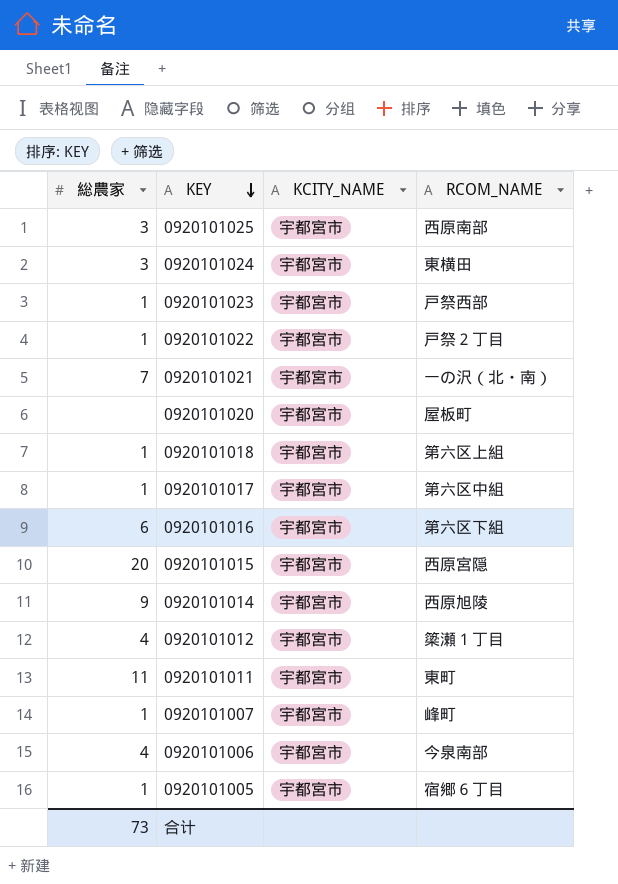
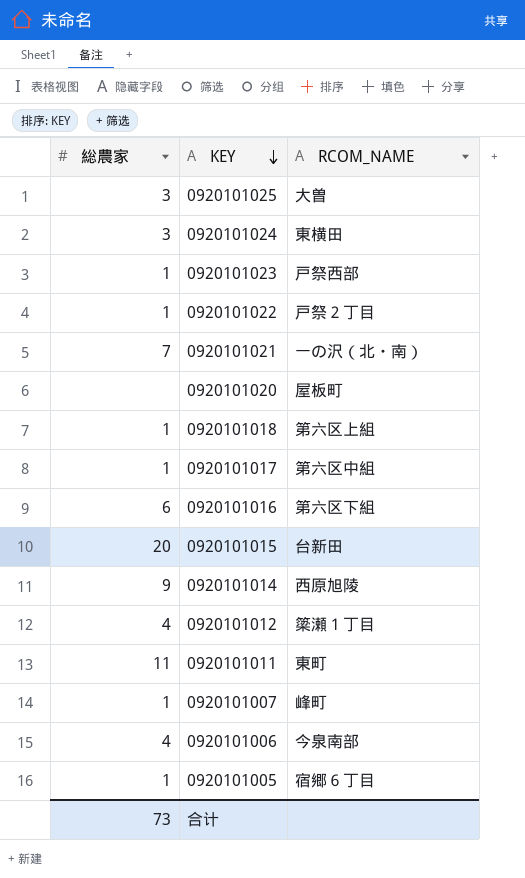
column KCITY_NAME | position: 3 -> none
0920101025 | RCOM_NAME: 西原南部 -> 大曽
0920101015 | RCOM_NAME: 西原宮隠 -> 台新田

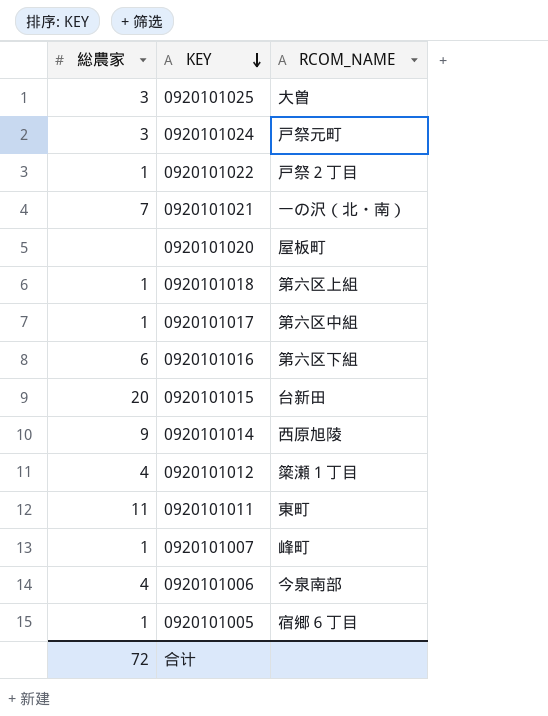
row 0920101023: 1 | 戸祭西部 -> none
0920101024 | RCOM_NAME: 東横田 -> 戸祭元町
合计 | 総農家: 73 -> 72

